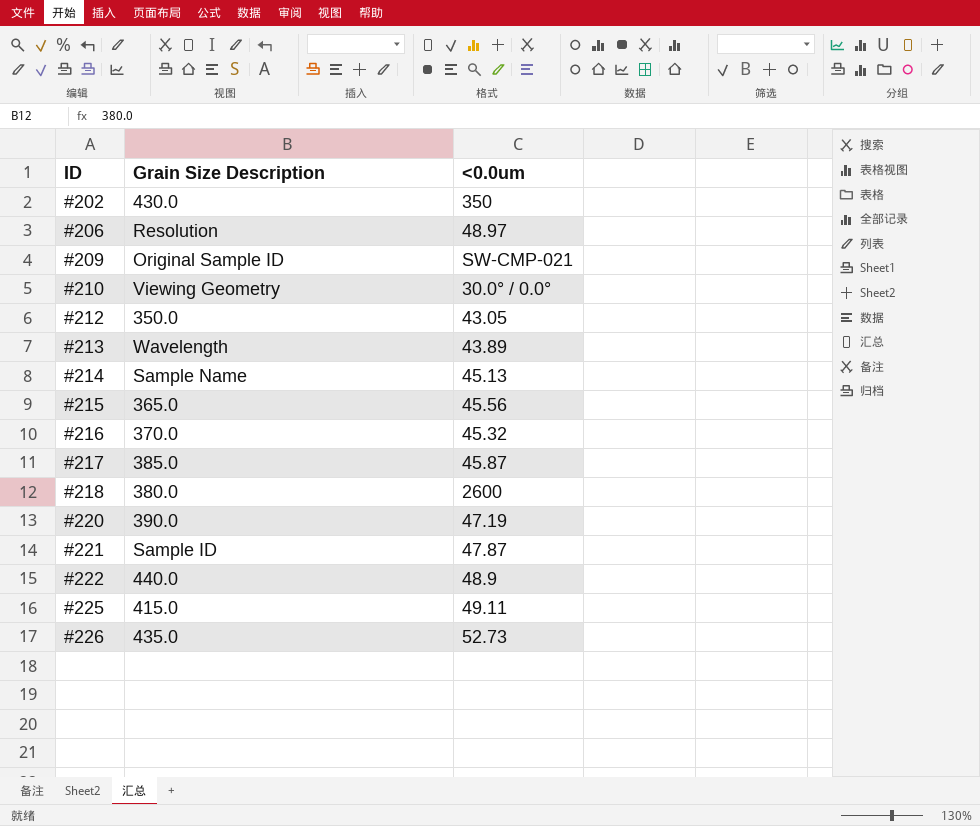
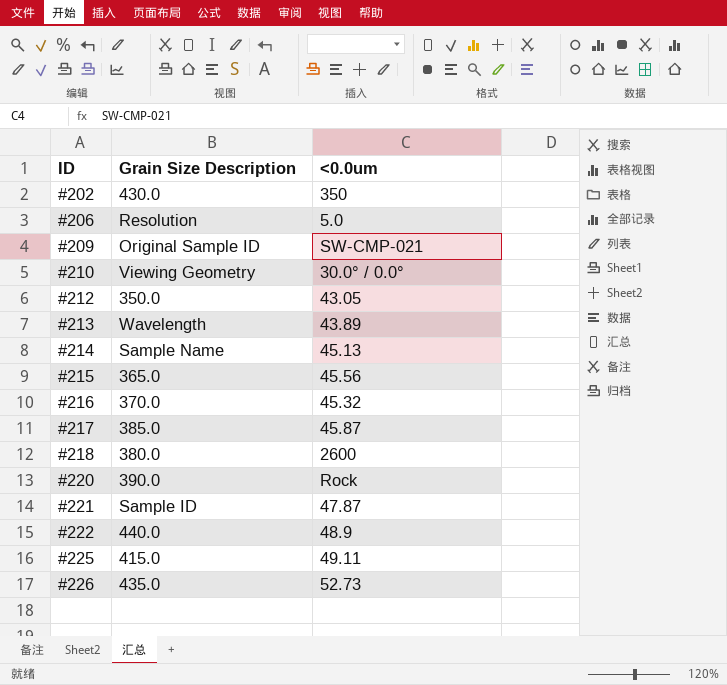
#206 | <0.0um: 48.97 -> 5.0
#220 | <0.0um: 47.19 -> Rock

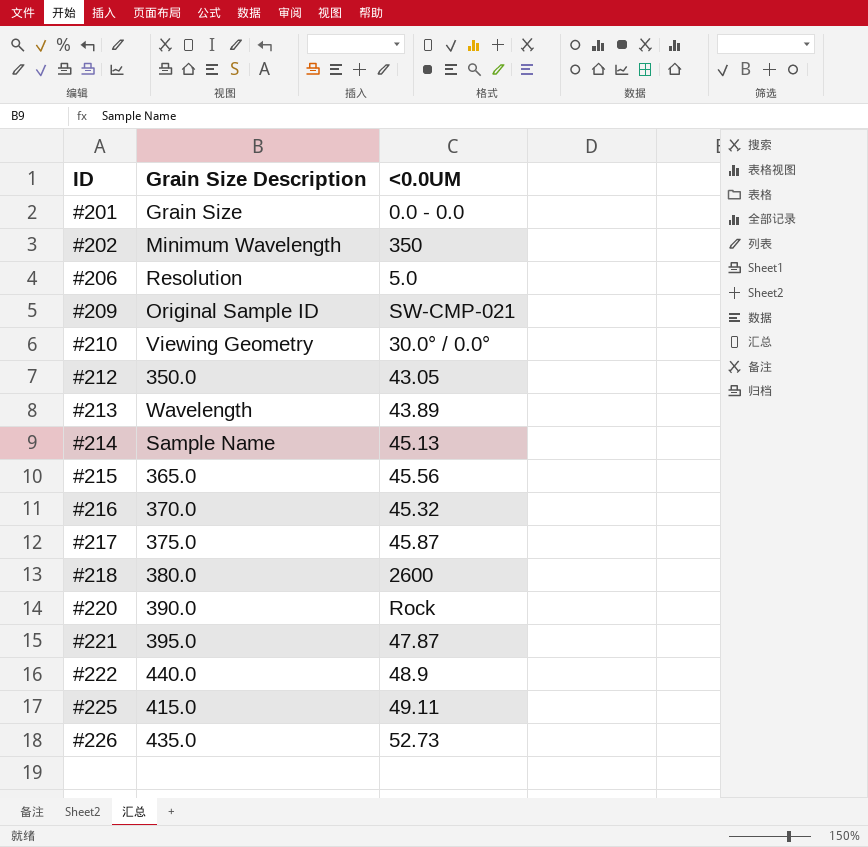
column name: <0.0um -> <0.0UM
row #201: none -> Grain Size | 0.0 - 0.0
#202 | Grain Size Description: 430.0 -> Minimum Wavelength
#217 | Grain Size Description: 385.0 -> 375.0
#221 | Grain Size Description: Sample ID -> 395.0

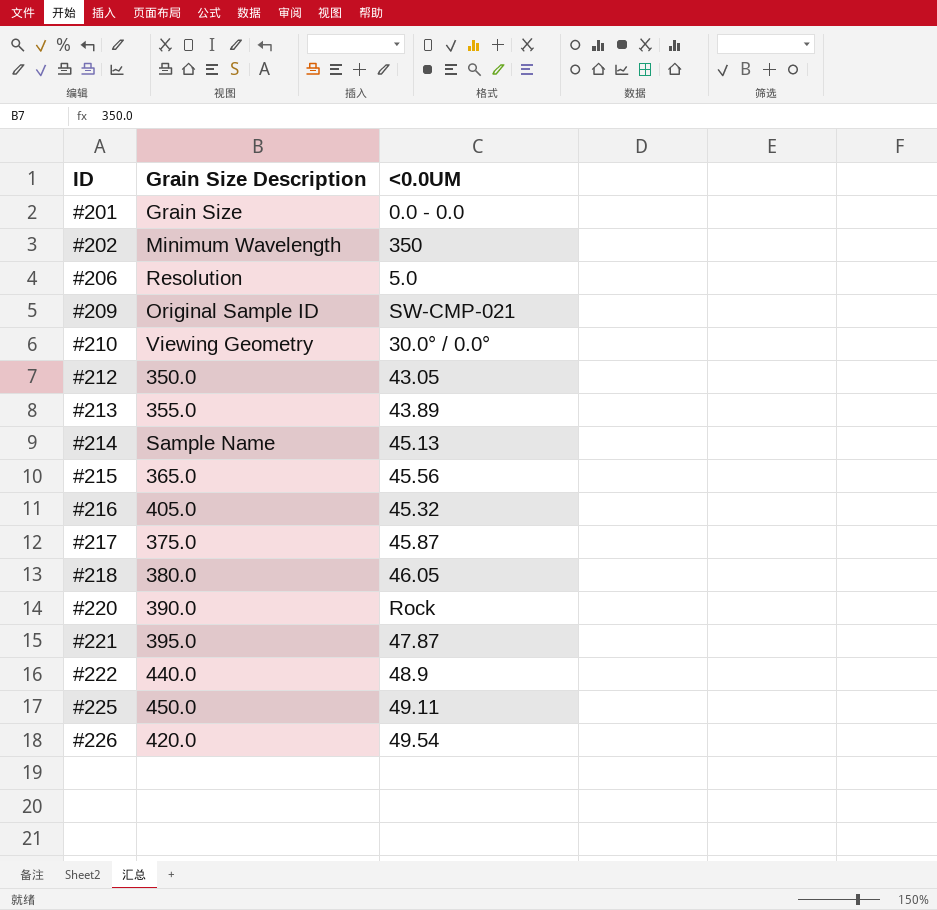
#213 | Grain Size Description: Wavelength -> 355.0
#216 | Grain Size Description: 370.0 -> 405.0
#218 | <0.0UM: 2600 -> 46.05
#225 | Grain Size Description: 415.0 -> 450.0
#226 | Grain Size Description: 435.0 -> 420.0
#226 | <0.0UM: 52.73 -> 49.54

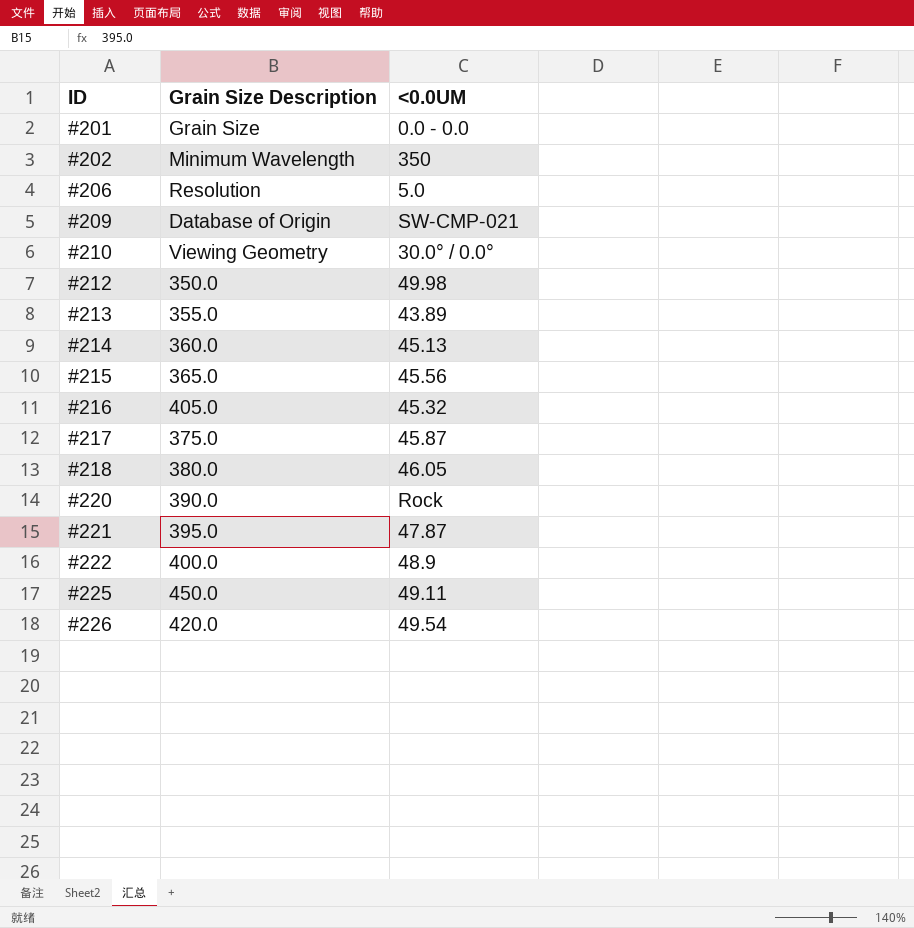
#209 | Grain Size Description: Original Sample ID -> Database of Origin
#212 | <0.0UM: 43.05 -> 49.98
#214 | Grain Size Description: Sample Name -> 360.0
#222 | Grain Size Description: 440.0 -> 400.0

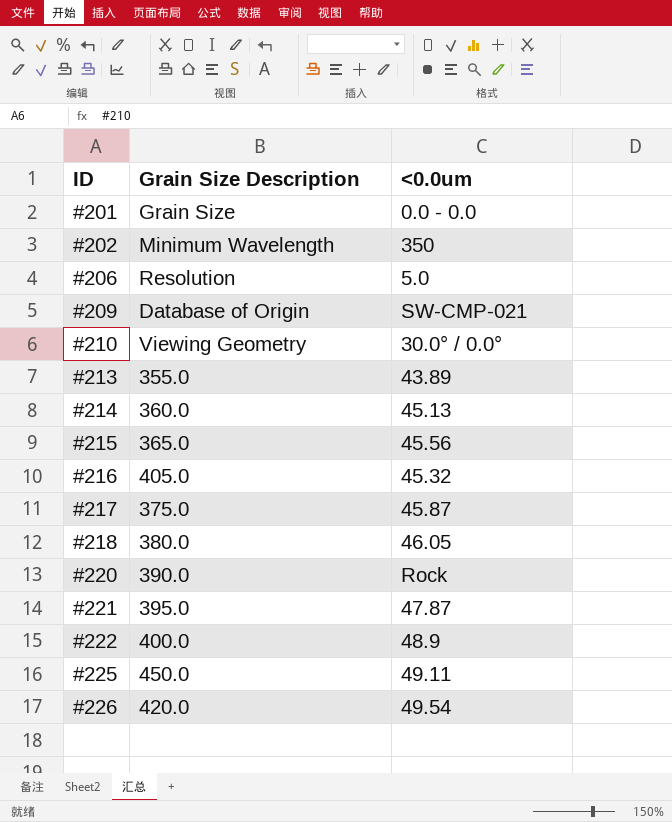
column name: <0.0UM -> <0.0um
row #212: 350.0 | 49.98 -> none

